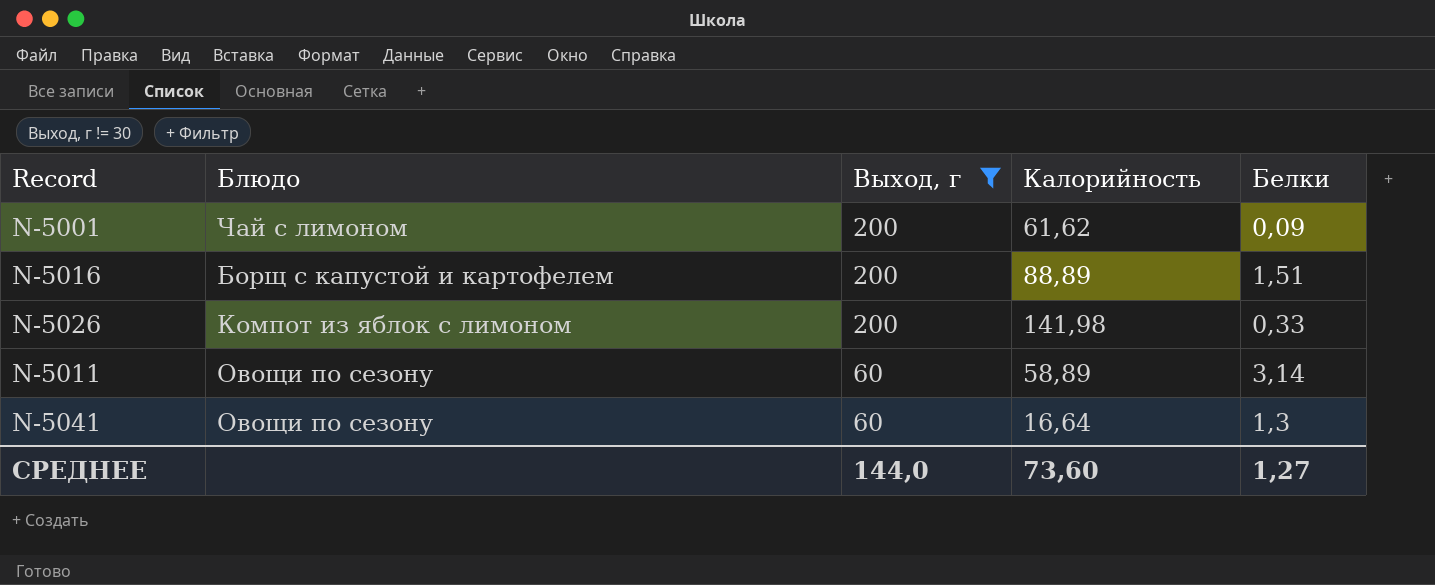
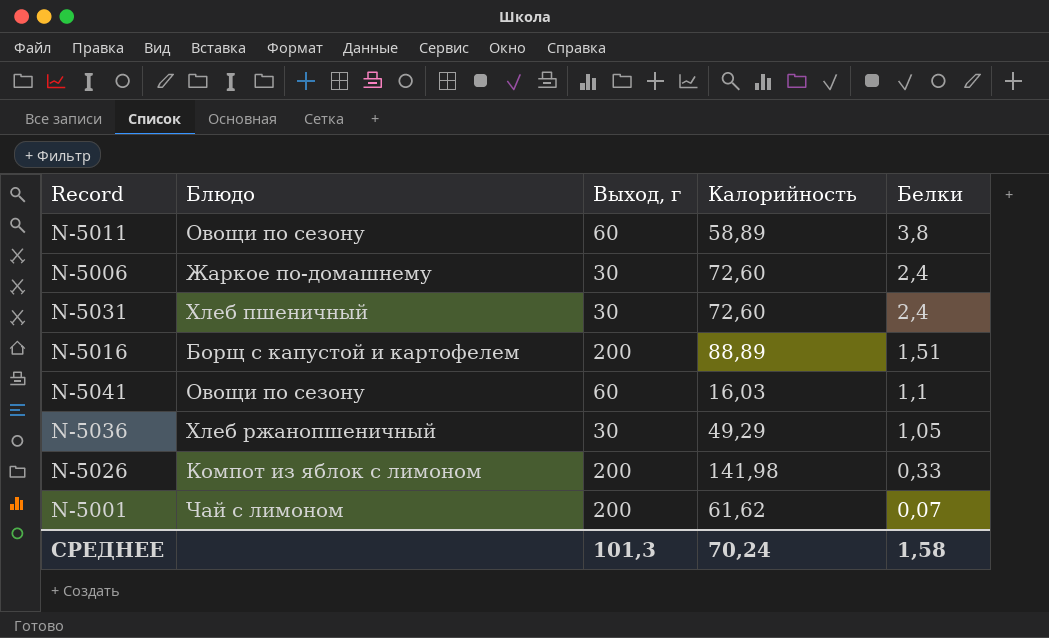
filter: Выход, г != 30 -> none
row order: Выход, г descending -> Белки descending
N-5011 | Белки: 3,14 -> 3,8
N-5041 | Калорийность: 16,64 -> 16,03
N-5041 | Белки: 1,3 -> 1,1
N-5001 | Белки: 0,09 -> 0,07
СРЕДНЕЕ | Выход, г: 144,0 -> 101,3
СРЕДНЕЕ | Калорийность: 73,60 -> 70,24
СРЕДНЕЕ | Белки: 1,27 -> 1,58

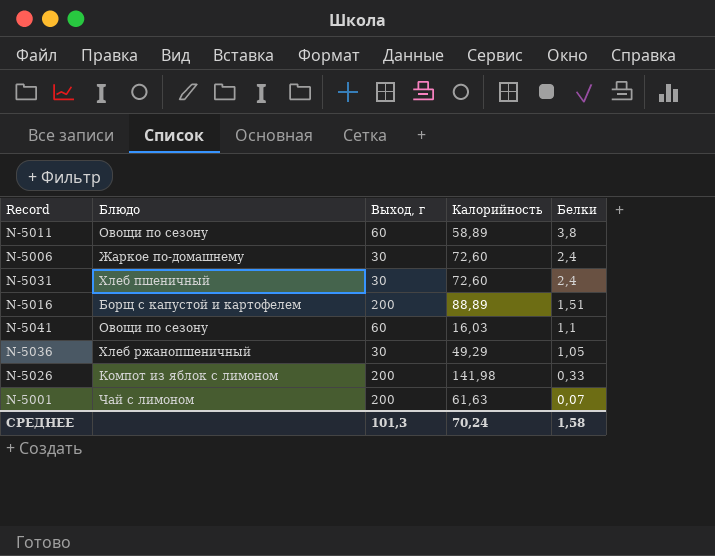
N-5001 | Калорийность: 61,62 -> 61,63

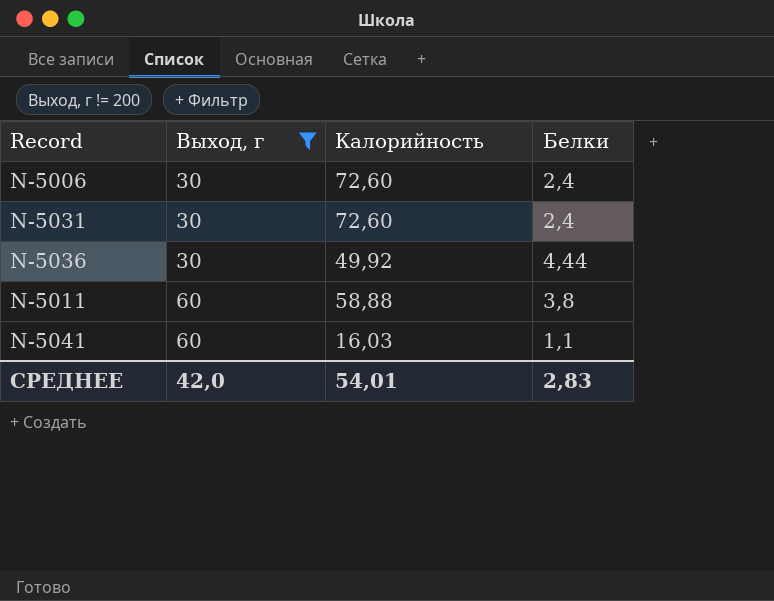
filter: none -> Выход, г != 200
row order: Белки descending -> Выход, г ascending
column Блюдо | position: 2 -> none
N-5036 | Калорийность: 49,29 -> 49,92
N-5036 | Белки: 1,05 -> 4,44
N-5011 | Калорийность: 58,89 -> 58,88
СРЕДНЕЕ | Выход, г: 101,3 -> 42,0
СРЕДНЕЕ | Калорийность: 70,24 -> 54,01
СРЕДНЕЕ | Белки: 1,58 -> 2,83

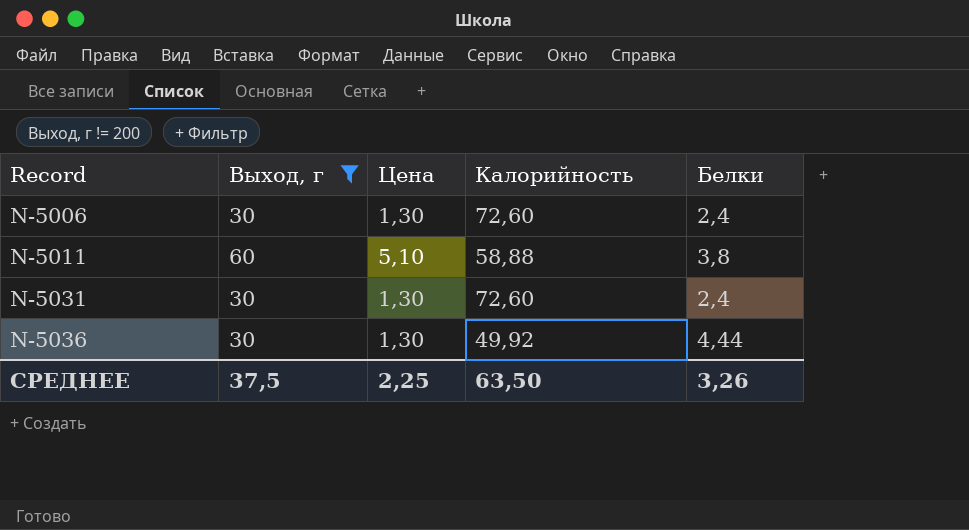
row order: Выход, г ascending -> Record ascending
column Цена | position: none -> 3
row N-5041: 60 | 16,03 | 1,1 -> none
СРЕДНЕЕ | Выход, г: 42,0 -> 37,5
СРЕДНЕЕ | Калорийность: 54,01 -> 63,50
СРЕДНЕЕ | Белки: 2,83 -> 3,26

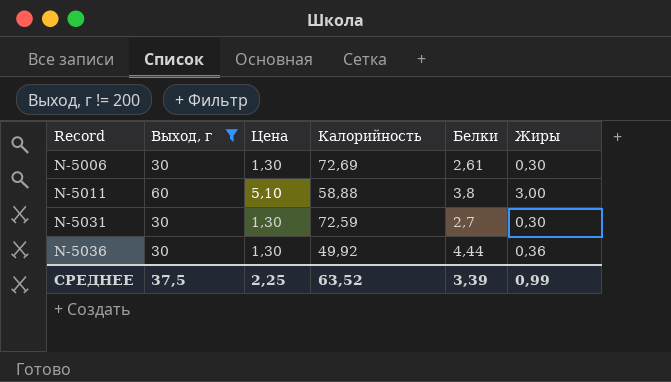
column Жиры | position: none -> 6
N-5006 | Калорийность: 72,60 -> 72,69
N-5006 | Белки: 2,4 -> 2,61
N-5031 | Калорийность: 72,60 -> 72,59
N-5031 | Белки: 2,4 -> 2,7
СРЕДНЕЕ | Калорийность: 63,50 -> 63,52
СРЕДНЕЕ | Белки: 3,26 -> 3,39

